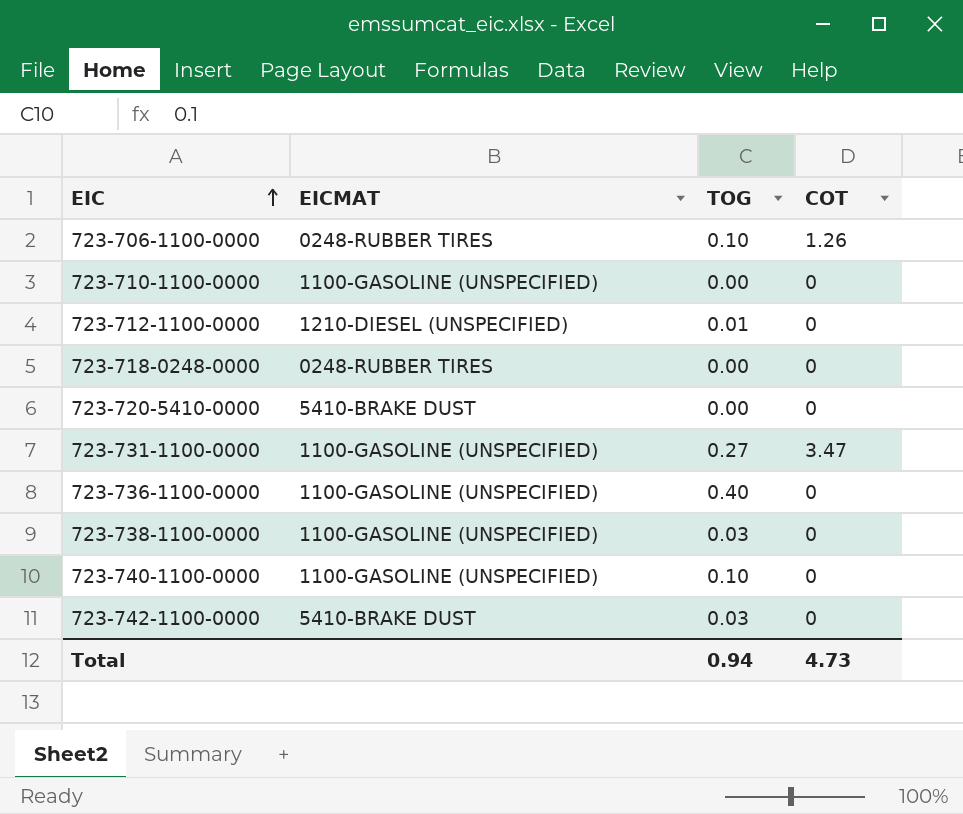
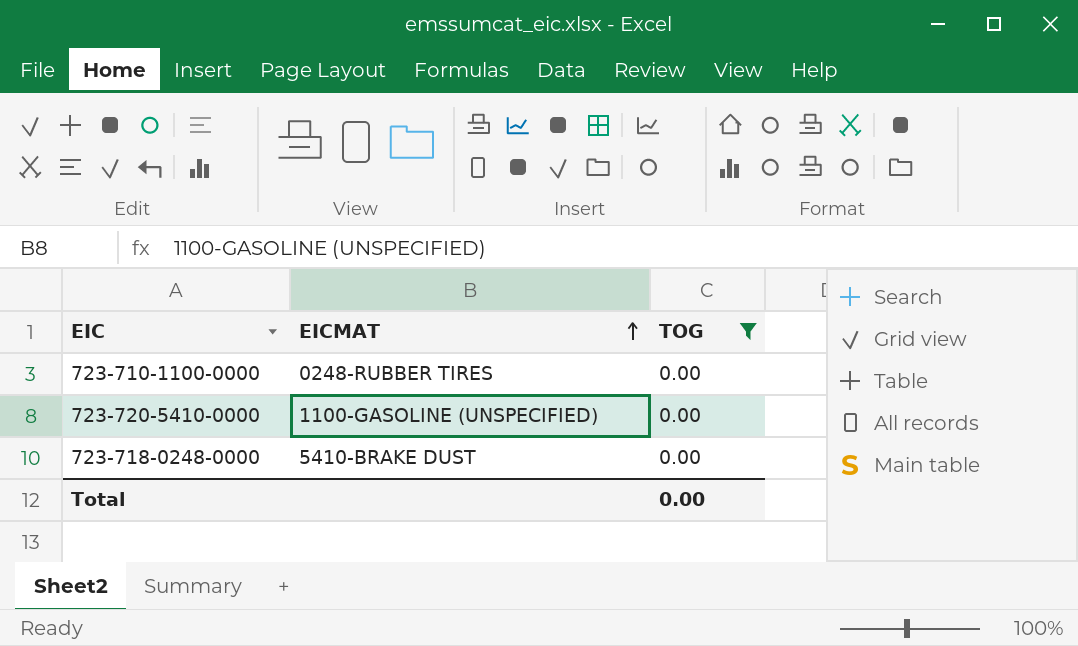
filter: none -> TOG = 0.00
row order: EIC ascending -> EICMAT ascending
column COT | position: 4 -> none
723-710-1100-0000 | EICMAT: 1100-GASOLINE (UNSPECIFIED) -> 0248-RUBBER TIRES
723-720-5410-0000 | EICMAT: 5410-BRAKE DUST -> 1100-GASOLINE (UNSPECIFIED)
723-718-0248-0000 | EICMAT: 0248-RUBBER TIRES -> 5410-BRAKE DUST
Total | TOG: 0.94 -> 0.00

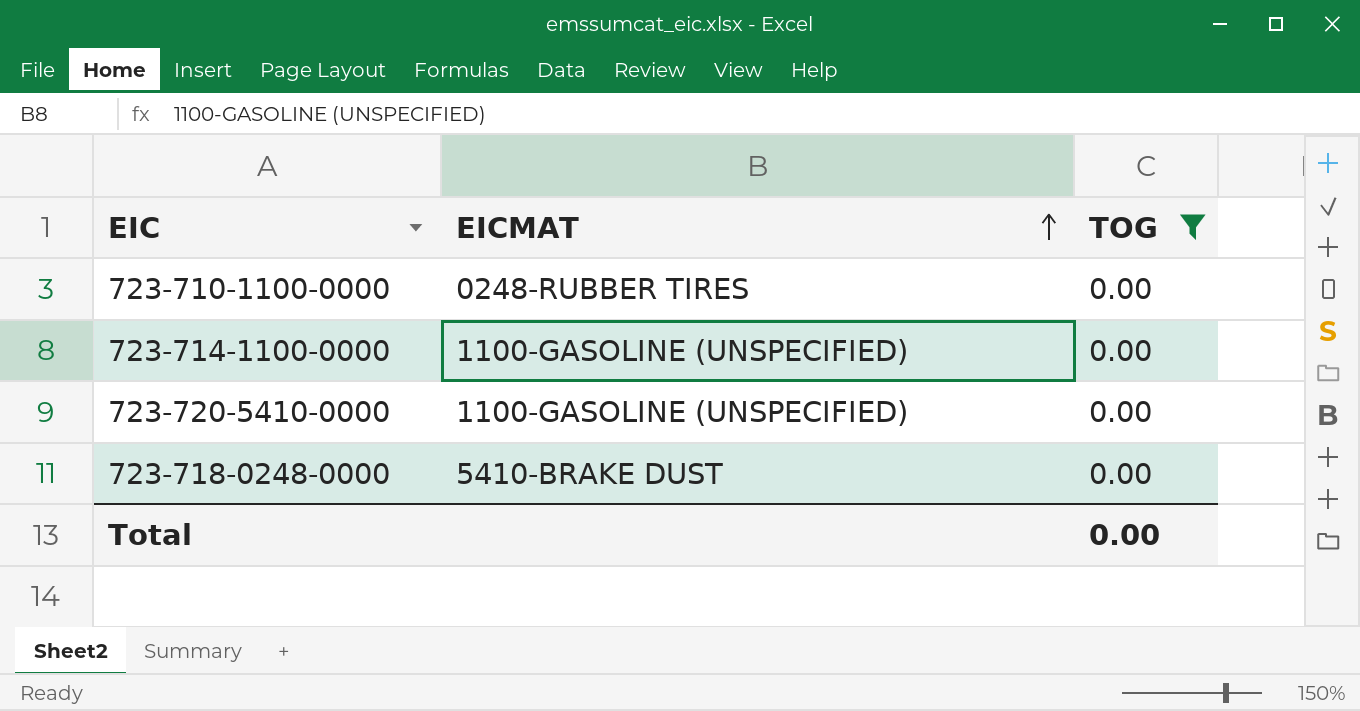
row 723-714-1100-0000: none -> 1100-GASOLINE (UNSPECIFIED) | 0.00

